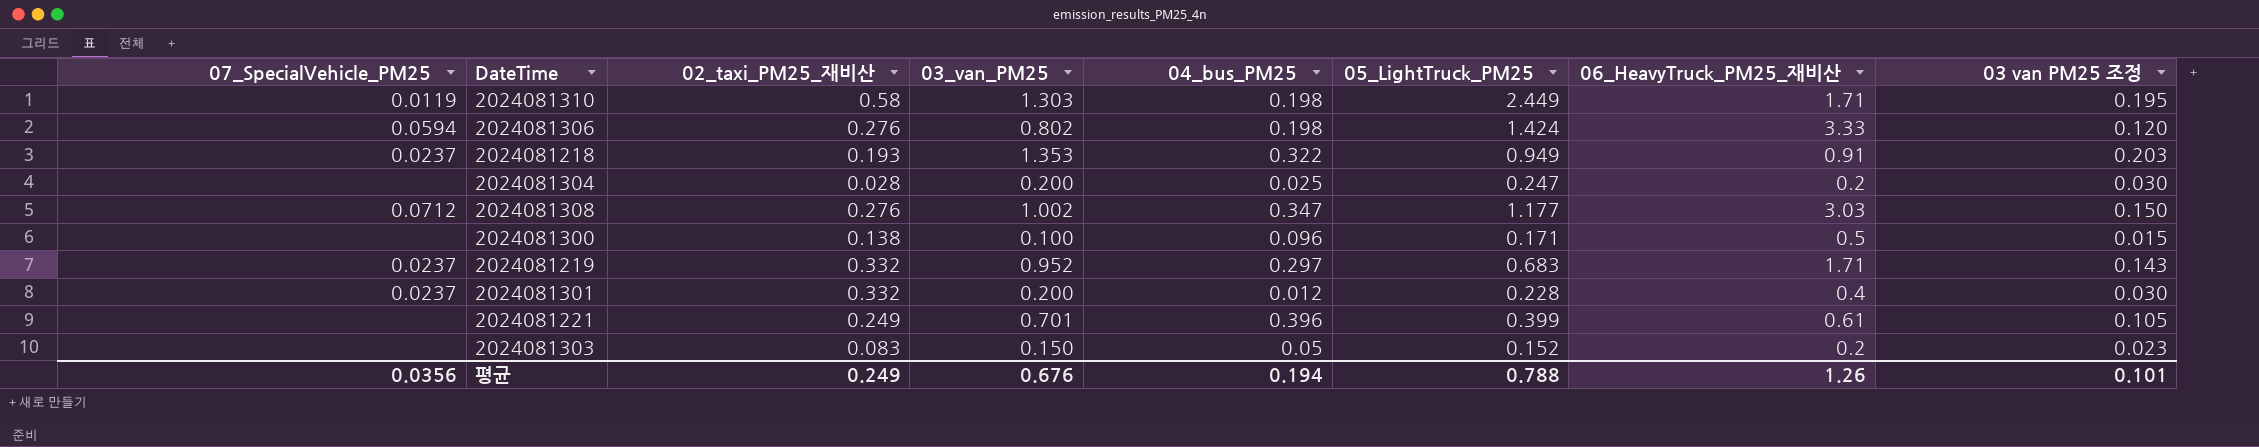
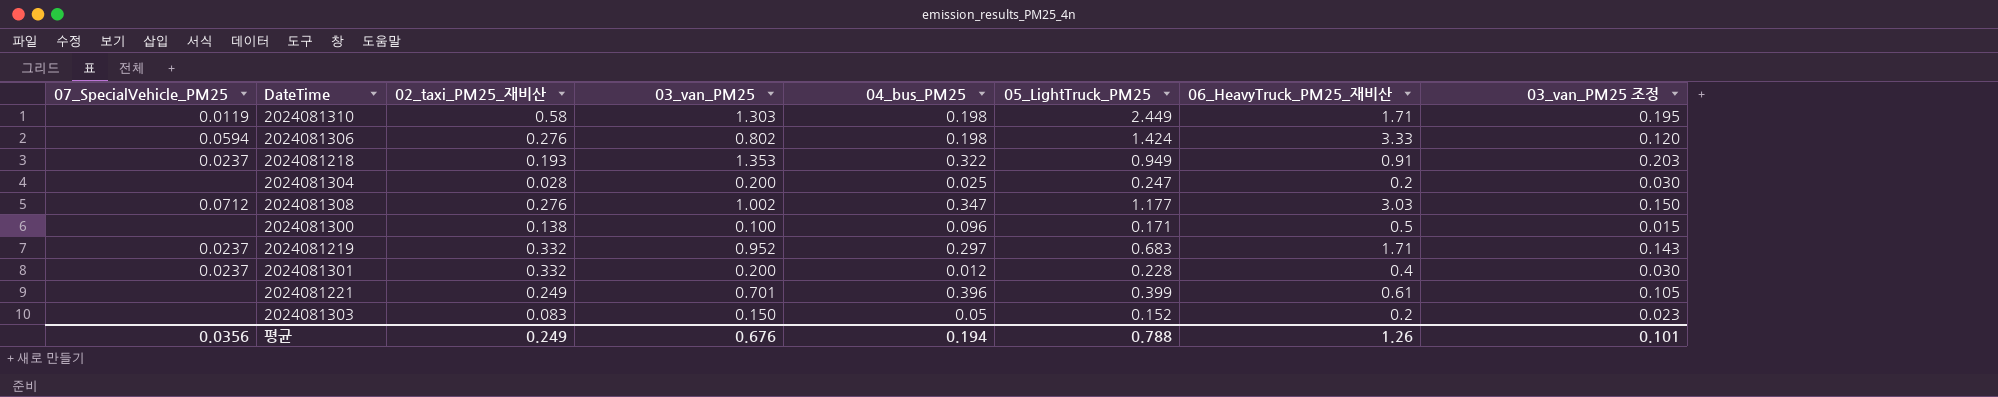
column name: 03 van PM25 조정 -> 03_van_PM25 조정

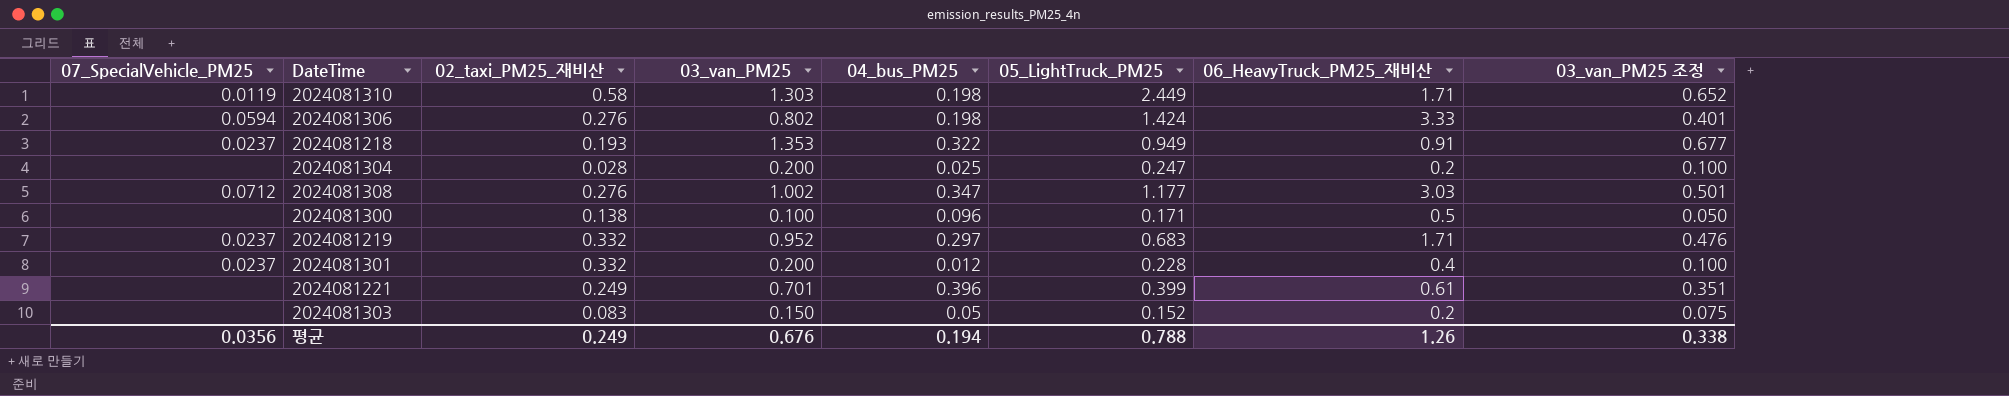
column 03_van_PM25 조정 | formula: [03_van_PM25] * 0.15 -> [03_van_PM25] * 0.5
평균 | 03_van_PM25 조정: 0.101 -> 0.338

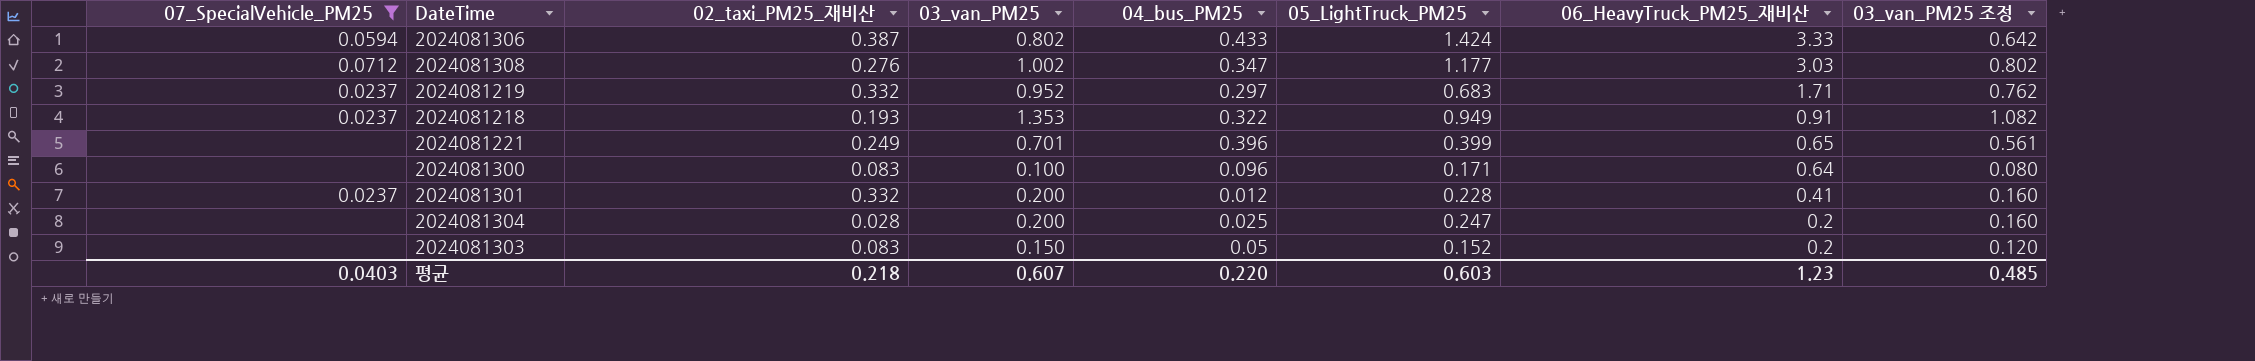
filter: none -> 07_SpecialVehicle_PM25 != 0.0119
row order: none -> 06_HeavyTruck_PM25_재비산 descending
column 03_van_PM25 조정 | formula: [03_van_PM25] * 0.5 -> [03_van_PM25] * 0.8
2024081306 | 02_taxi_PM25_재비산: 0.276 -> 0.387
2024081306 | 04_bus_PM25: 0.198 -> 0.433
2024081221 | 06_HeavyTruck_PM25_재비산: 0.61 -> 0.65
2024081300 | 02_taxi_PM25_재비산: 0.138 -> 0.083
2024081300 | 06_HeavyTruck_PM25_재비산: 0.5 -> 0.64
2024081301 | 06_HeavyTruck_PM25_재비산: 0.4 -> 0.41
평균 | 07_SpecialVehicle_PM25: 0.0356 -> 0.0403
평균 | 02_taxi_PM25_재비산: 0.249 -> 0.218
평균 | 03_van_PM25: 0.676 -> 0.607
평균 | 04_bus_PM25: 0.194 -> 0.220
평균 | 05_LightTruck_PM25: 0.788 -> 0.603
평균 | 06_HeavyTruck_PM25_재비산: 1.26 -> 1.23
평균 | 03_van_PM25 조정: 0.338 -> 0.485

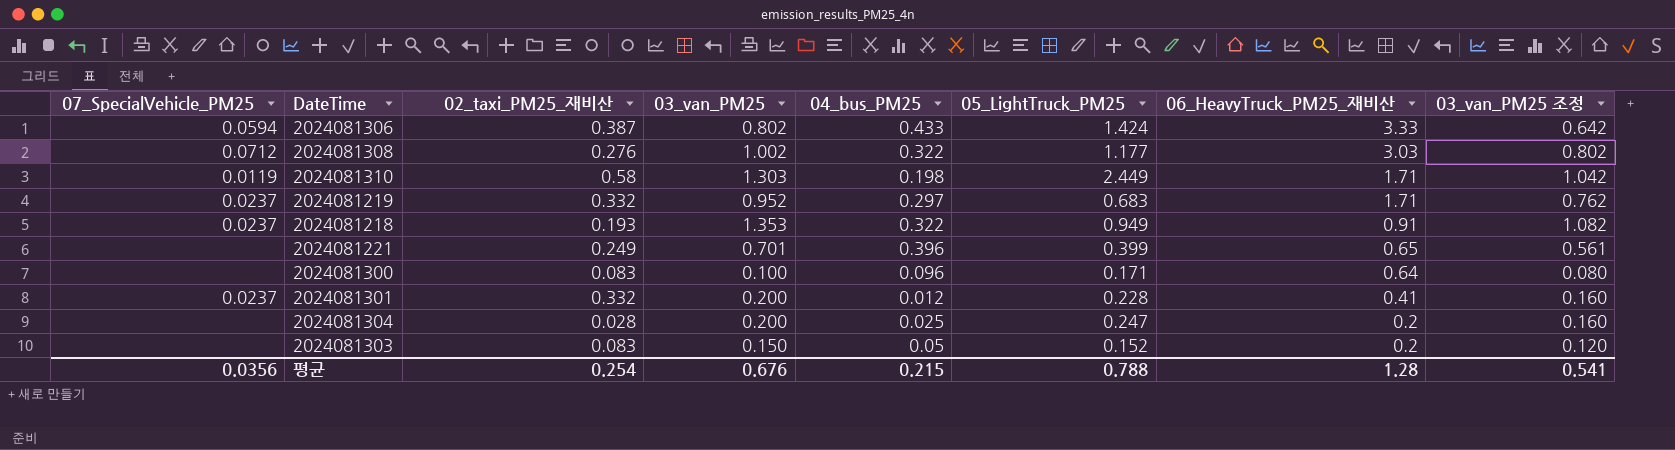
filter: 07_SpecialVehicle_PM25 != 0.0119 -> none
2024081308 | 04_bus_PM25: 0.347 -> 0.322
평균 | 07_SpecialVehicle_PM25: 0.0403 -> 0.0356
평균 | 02_taxi_PM25_재비산: 0.218 -> 0.254
평균 | 03_van_PM25: 0.607 -> 0.676
평균 | 04_bus_PM25: 0.220 -> 0.215
평균 | 05_LightTruck_PM25: 0.603 -> 0.788
평균 | 06_HeavyTruck_PM25_재비산: 1.23 -> 1.28
평균 | 03_van_PM25 조정: 0.485 -> 0.541

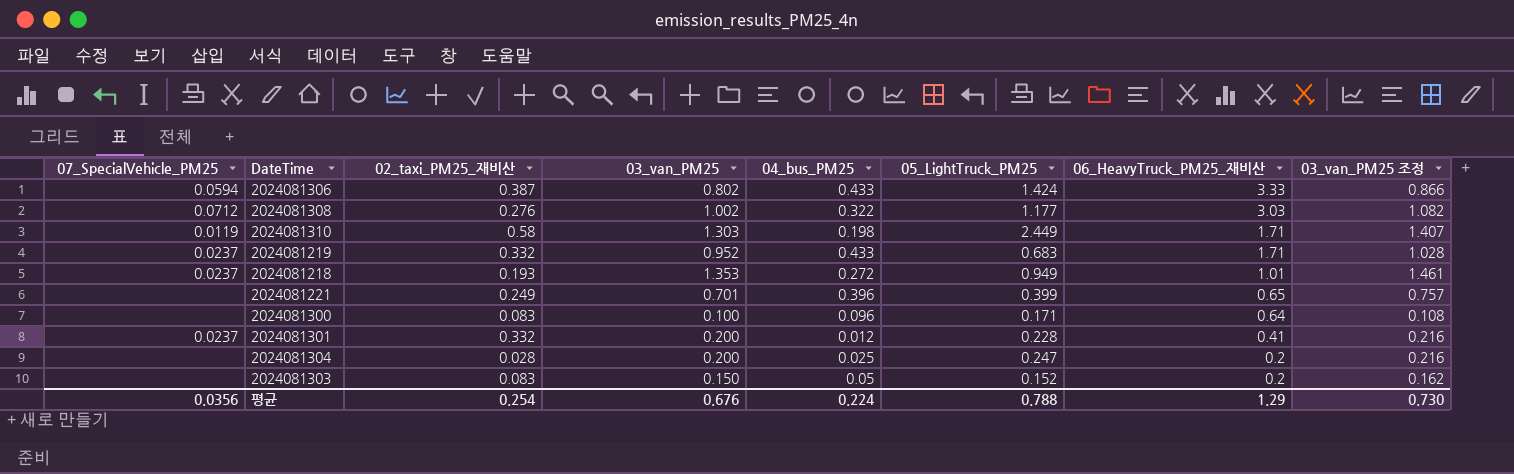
column 03_van_PM25 조정 | formula: [03_van_PM25] * 0.8 -> [03_van_PM25] * 1.08
2024081219 | 04_bus_PM25: 0.297 -> 0.433
2024081218 | 04_bus_PM25: 0.322 -> 0.272
2024081218 | 06_HeavyTruck_PM25_재비산: 0.91 -> 1.01
평균 | 04_bus_PM25: 0.215 -> 0.224
평균 | 06_HeavyTruck_PM25_재비산: 1.28 -> 1.29
평균 | 03_van_PM25 조정: 0.541 -> 0.730

